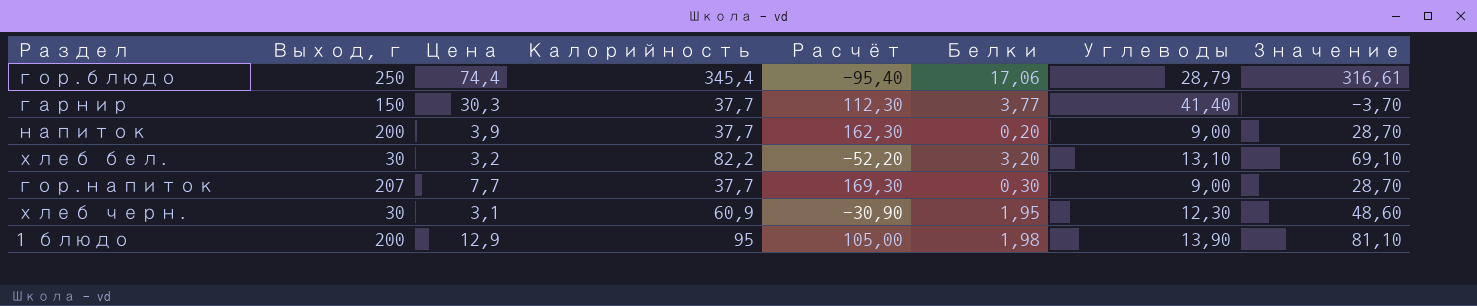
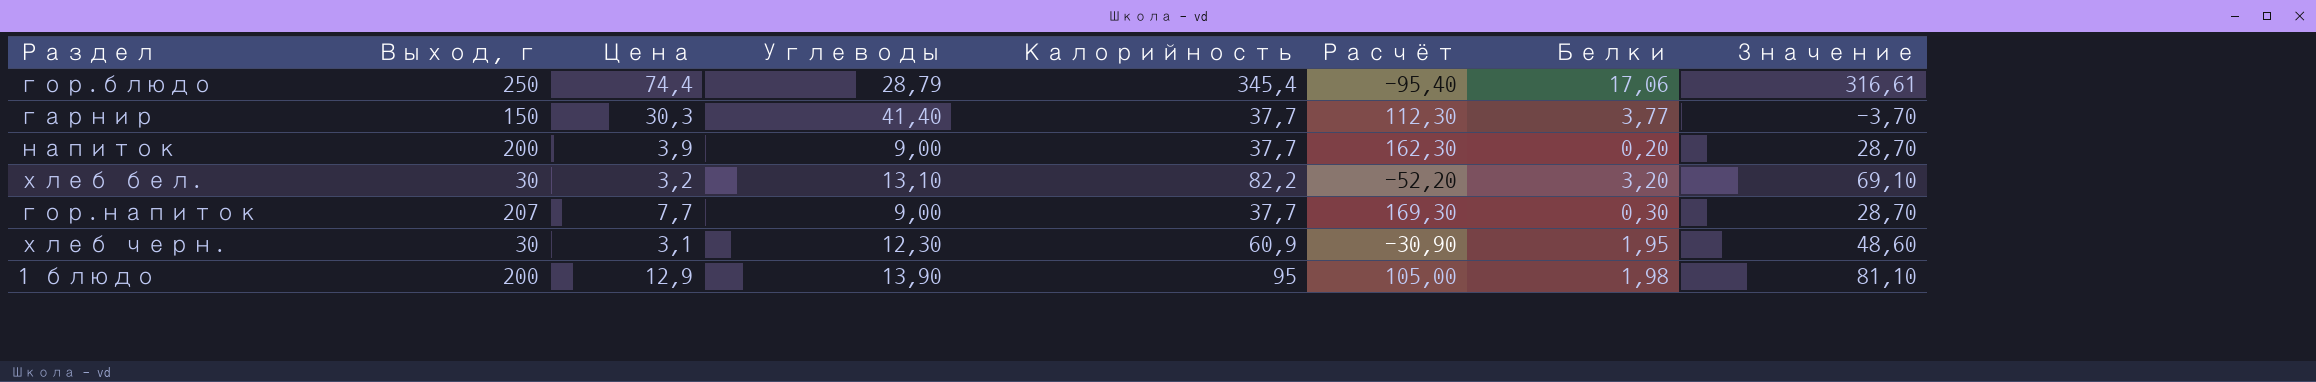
column Углеводы | position: 7 -> 4

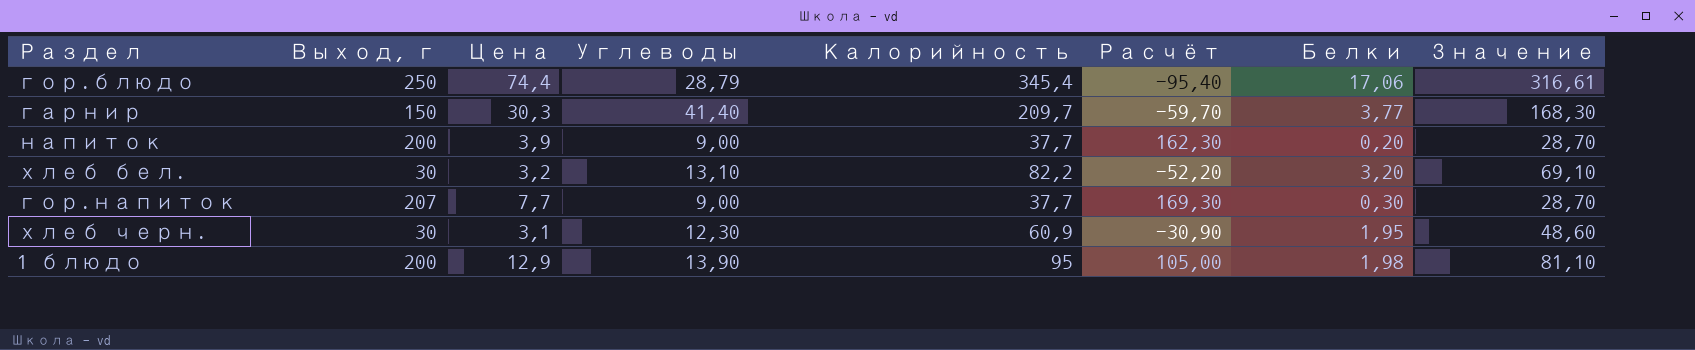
гарнир | Калорийность: 37,7 -> 209,7
гарнир | Расчёт: 112,30 -> -59,70
гарнир | Значение: -3,70 -> 168,30

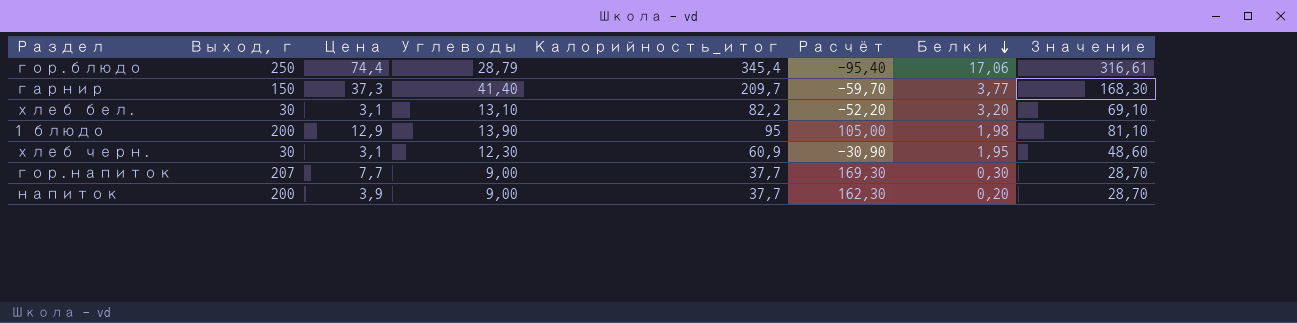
row order: none -> Белки descending
column name: Калорийность -> Калорийность_итог
гарнир | Цена: 30,3 -> 37,3
хлеб бел. | Цена: 3,2 -> 3,1

